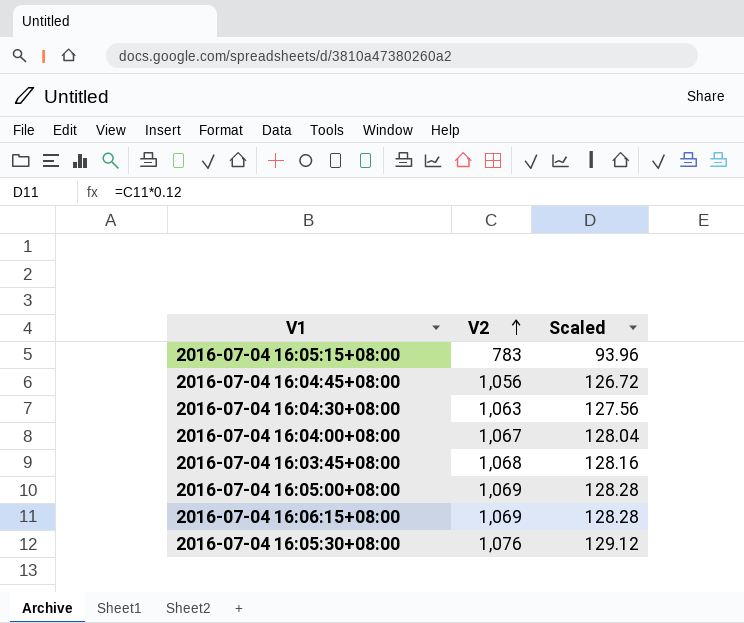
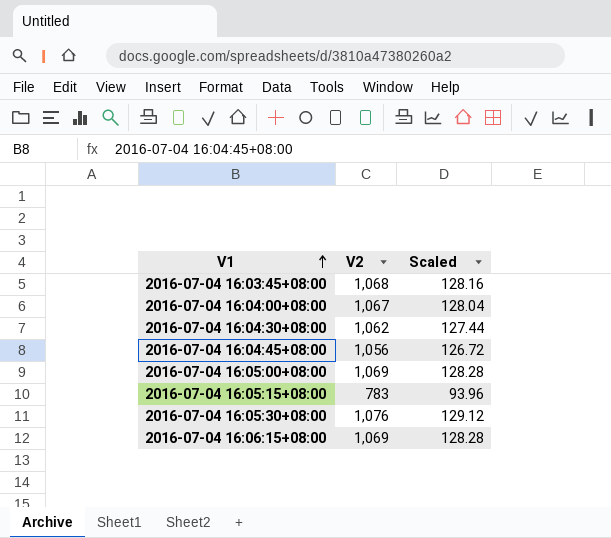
row order: V2 ascending -> V1 ascending
2016-07-04 16:04:30+08:00 | V2: 1,063 -> 1,062
2016-07-04 16:04:30+08:00 | Scaled: 127.56 -> 127.44

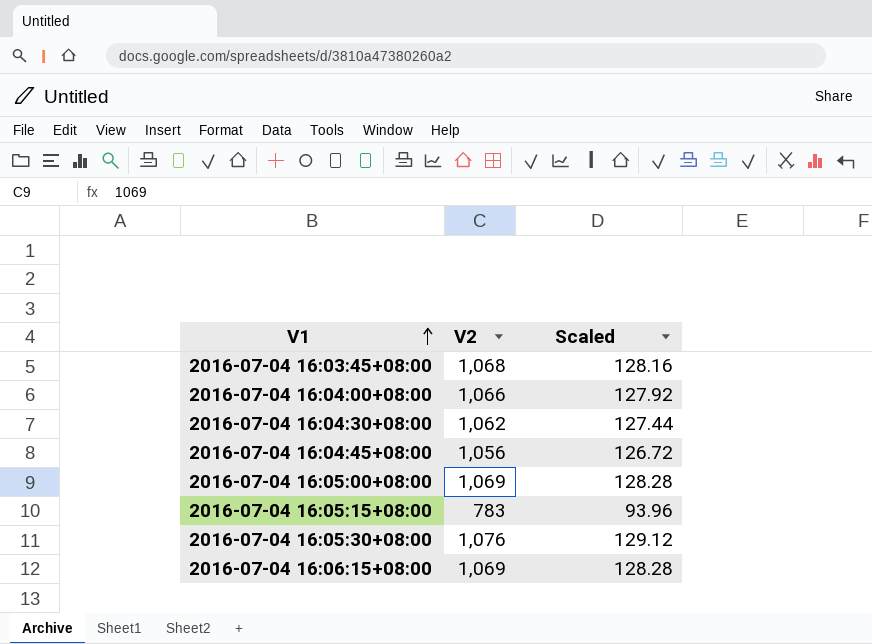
2016-07-04 16:04:00+08:00 | V2: 1,067 -> 1,066
2016-07-04 16:04:00+08:00 | Scaled: 128.04 -> 127.92

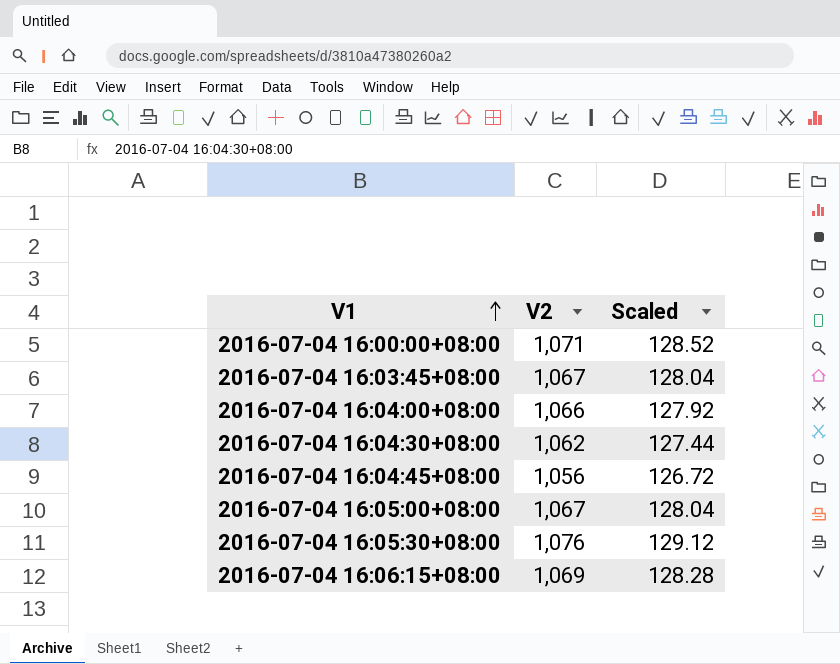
row 2016-07-04 16:05:15+08:00: 783 | 93.96 -> none
row 2016-07-04 16:00:00+08:00: none -> 1,071 | 128.52
2016-07-04 16:03:45+08:00 | V2: 1,068 -> 1,067
2016-07-04 16:03:45+08:00 | Scaled: 128.16 -> 128.04
2016-07-04 16:05:00+08:00 | V2: 1,069 -> 1,067
2016-07-04 16:05:00+08:00 | Scaled: 128.28 -> 128.04

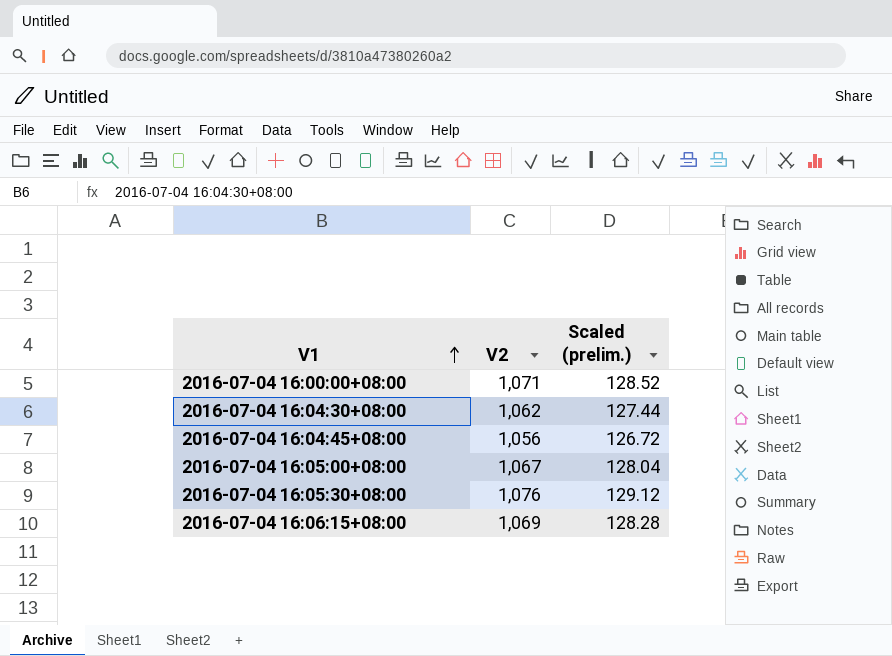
column name: Scaled -> Scaled (prelim.)
row 2016-07-04 16:03:45+08:00: 1,067 | 128.04 -> none
row 2016-07-04 16:04:00+08:00: 1,066 | 127.92 -> none

